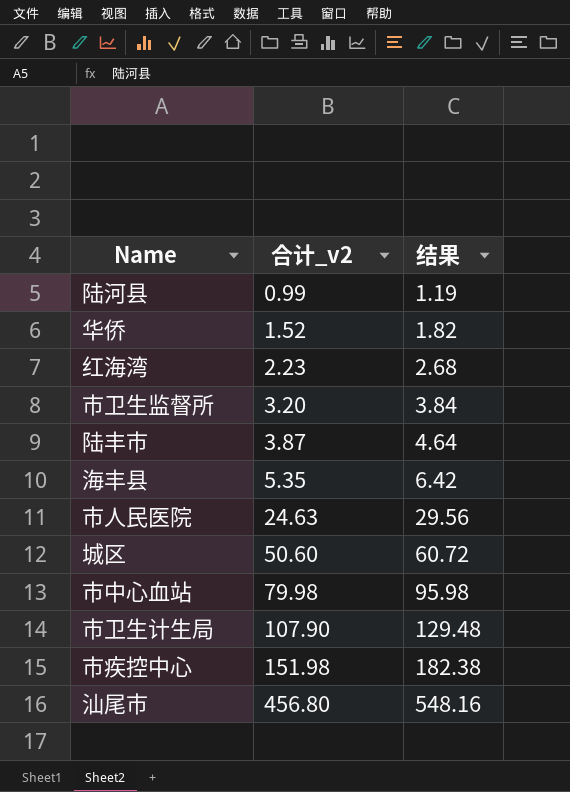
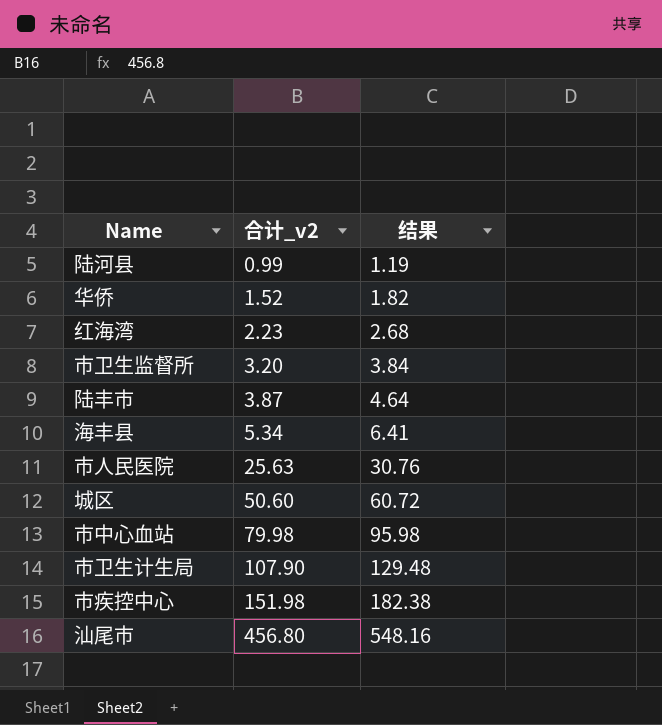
海丰县 | 合计_v2: 5.35 -> 5.34
海丰县 | 结果: 6.42 -> 6.41
市人民医院 | 合计_v2: 24.63 -> 25.63
市人民医院 | 结果: 29.56 -> 30.76

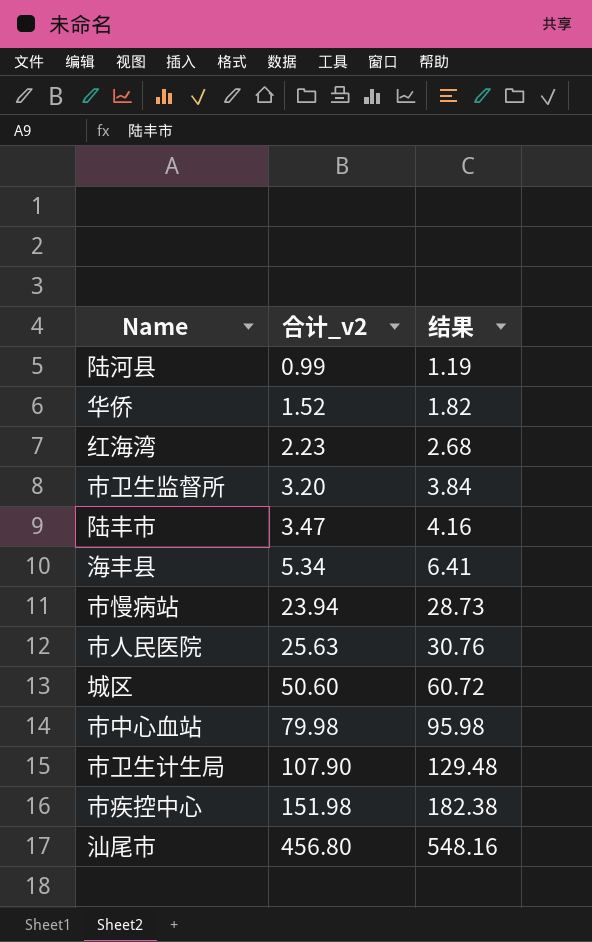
陆丰市 | 合计_v2: 3.87 -> 3.47
陆丰市 | 结果: 4.64 -> 4.16
row 市慢病站: none -> 23.94 | 28.73

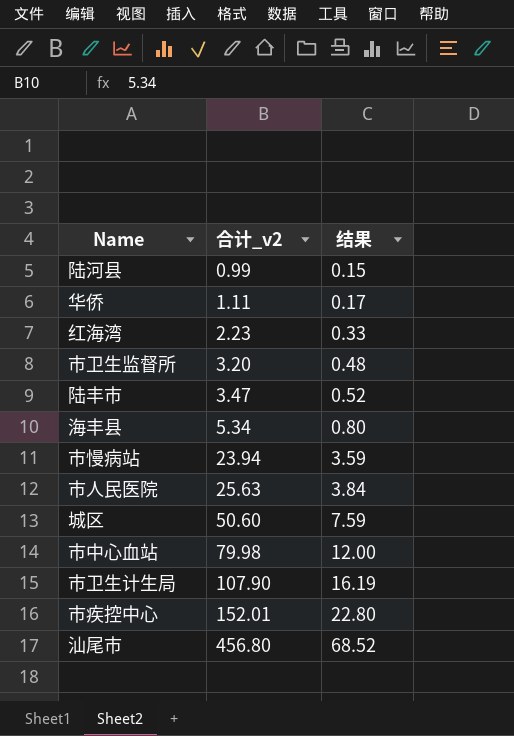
column 结果 | formula: [合计_v2] * 1.2 -> [合计_v2] * 0.15
华侨 | 合计_v2: 1.52 -> 1.11
市疾控中心 | 合计_v2: 151.98 -> 152.01

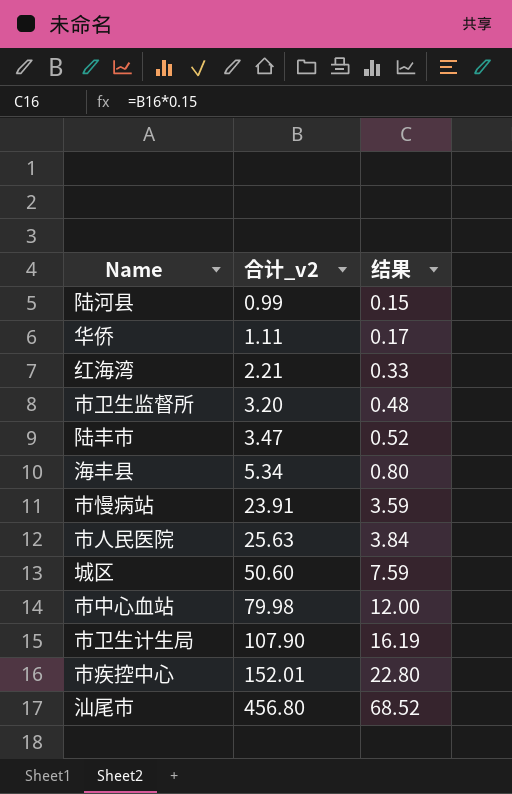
红海湾 | 合计_v2: 2.23 -> 2.21
市慢病站 | 合计_v2: 23.94 -> 23.91

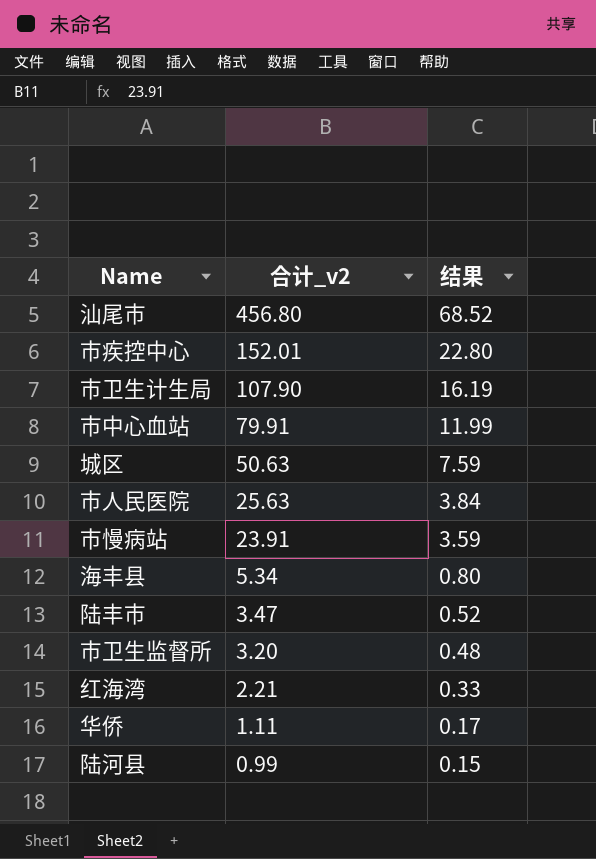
row order: 合计_v2 ascending -> 合计_v2 descending
市中心血站 | 合计_v2: 79.98 -> 79.91
市中心血站 | 结果: 12.00 -> 11.99
城区 | 合计_v2: 50.60 -> 50.63

